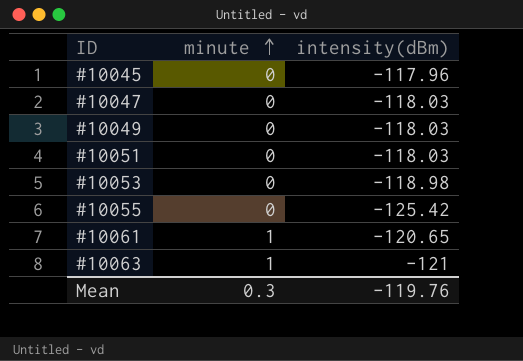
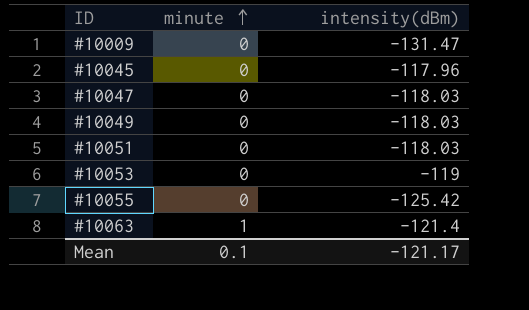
row #10061: 1 | -120.65 -> none
row #10009: none -> 0 | -131.47
#10053 | intensity(dBm): -118.98 -> -119
#10063 | intensity(dBm): -121 -> -121.4
Mean | minute: 0.3 -> 0.1
Mean | intensity(dBm): -119.76 -> -121.17

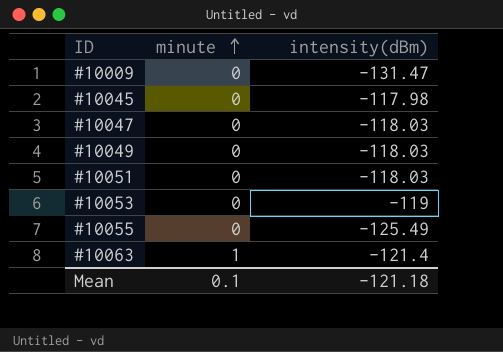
#10045 | intensity(dBm): -117.96 -> -117.98
#10055 | intensity(dBm): -125.42 -> -125.49
Mean | intensity(dBm): -121.17 -> -121.18

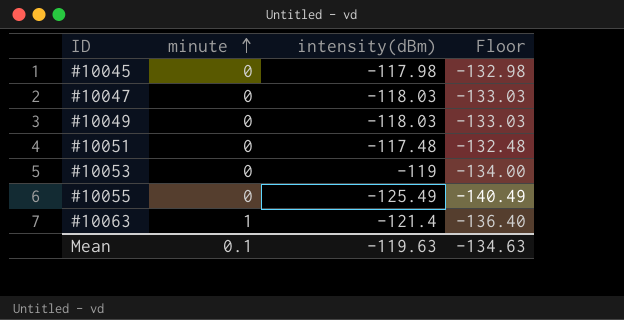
column Floor | formula: none -> [intensity(dBm)] - 15
row #10009: 0 | -131.47 -> none
#10051 | intensity(dBm): -118.03 -> -117.48
Mean | intensity(dBm): -121.18 -> -119.63

